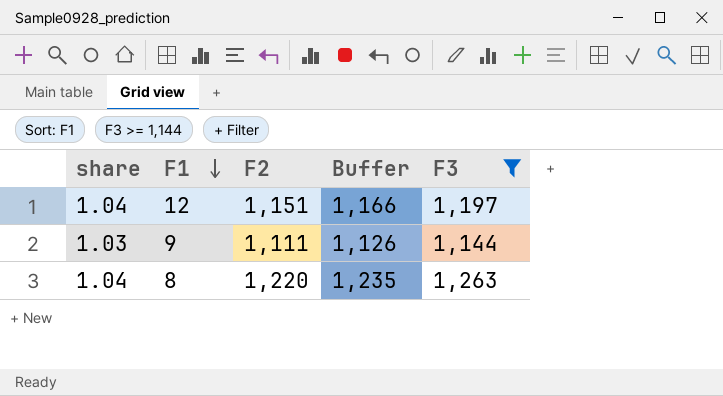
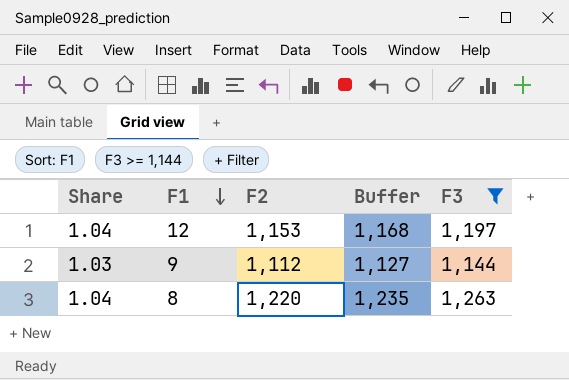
column name: share -> Share
12 | F2: 1,151 -> 1,153
12 | Buffer: 1,166 -> 1,168
9 | F2: 1,111 -> 1,112
9 | Buffer: 1,126 -> 1,127

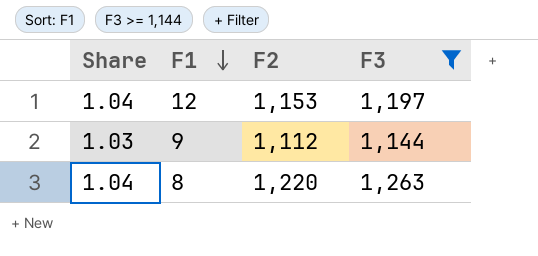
column Buffer | formula: [F2] + 15 -> none

